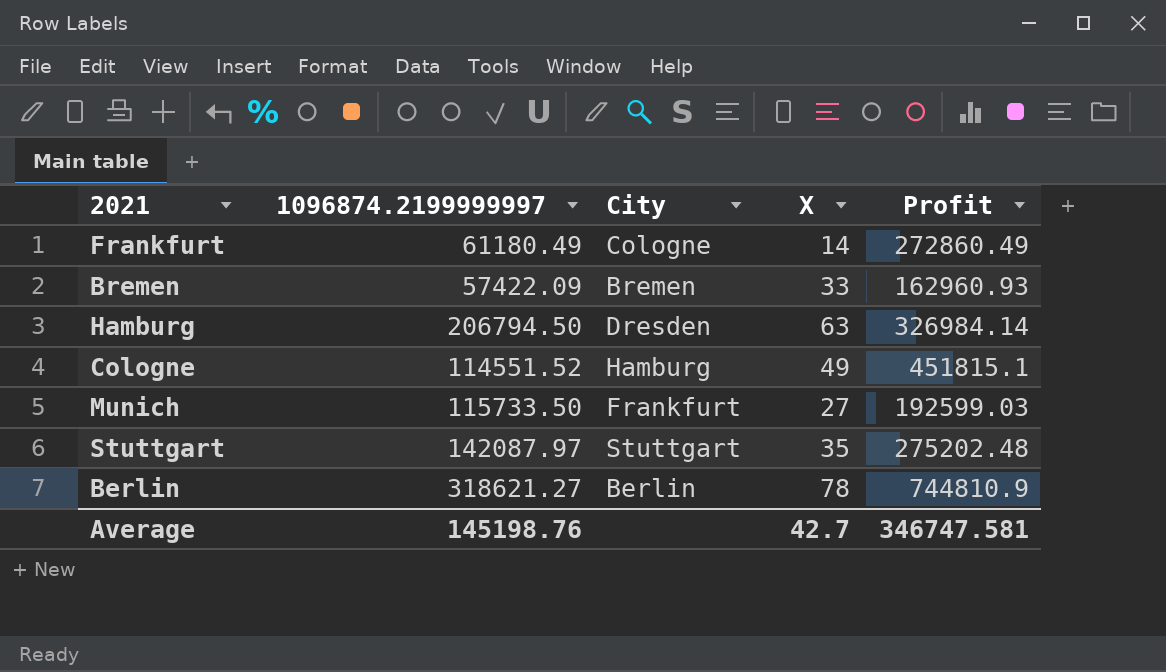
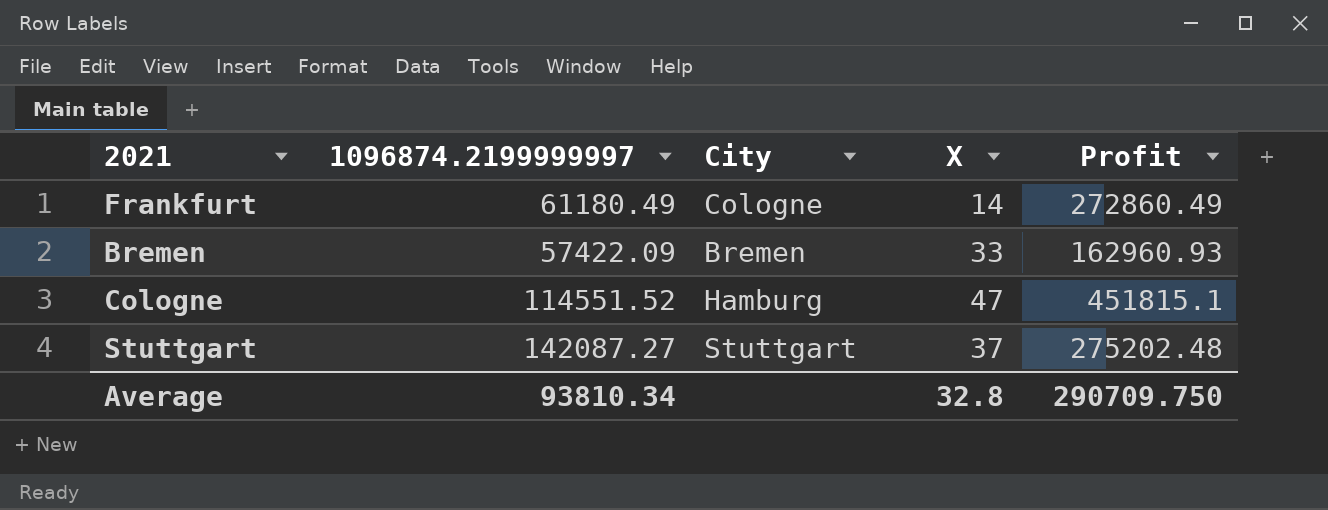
row Hamburg: 206794.50 | Dresden | 63 | 326984.14 -> none
row Munich: 115733.50 | Frankfurt | 27 | 192599.03 -> none
row Berlin: 318621.27 | Berlin | 78 | 744810.9 -> none
Cologne | Х: 49 -> 47
Stuttgart | 1096874.2199999997: 142087.97 -> 142087.27
Stuttgart | Х: 35 -> 37
Average | 1096874.2199999997: 145198.76 -> 93810.34
Average | Х: 42.7 -> 32.8
Average | Profit: 346747.581 -> 290709.750

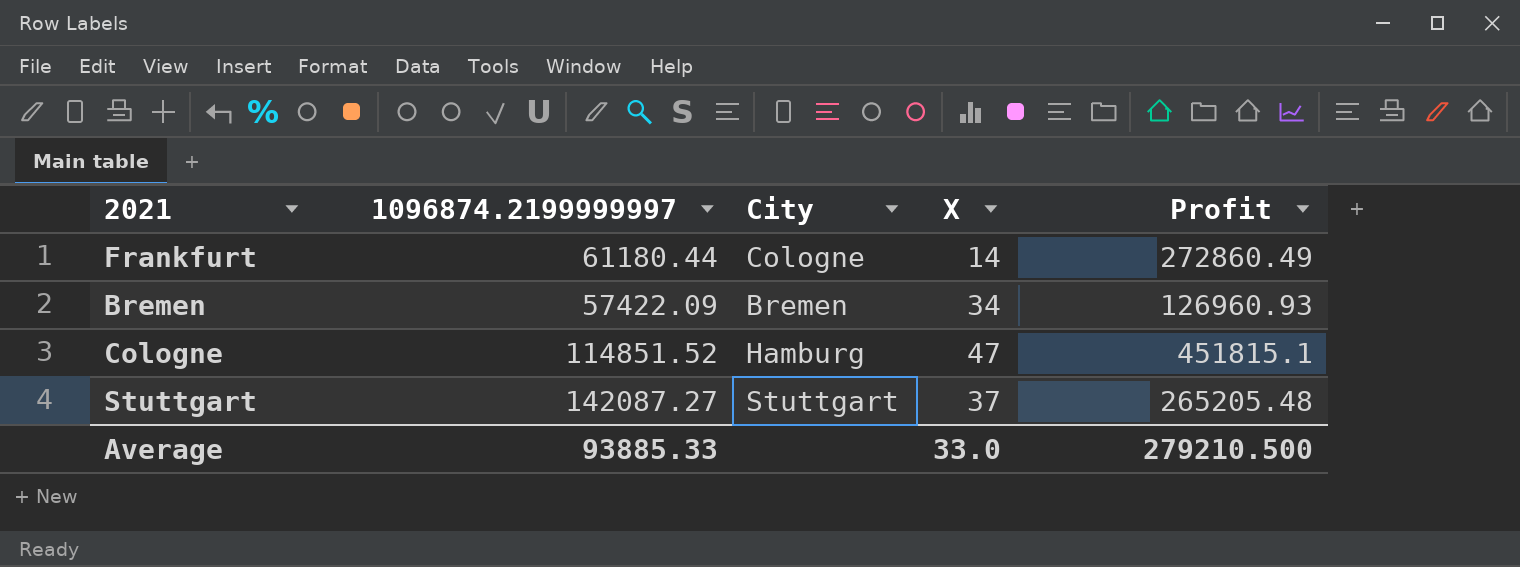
Frankfurt | 1096874.2199999997: 61180.49 -> 61180.44
Bremen | Х: 33 -> 34
Bremen | Profit: 162960.93 -> 126960.93
Cologne | 1096874.2199999997: 114551.52 -> 114851.52
Stuttgart | Profit: 275202.48 -> 265205.48
Average | 1096874.2199999997: 93810.34 -> 93885.33
Average | Х: 32.8 -> 33.0
Average | Profit: 290709.750 -> 279210.500

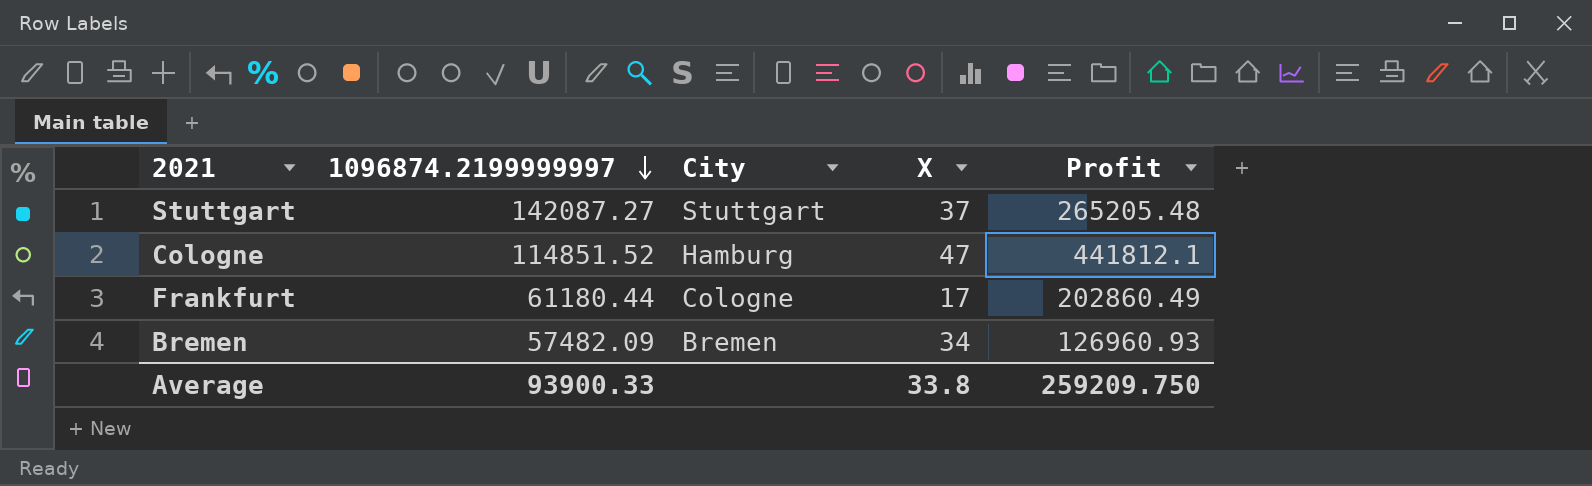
row order: none -> 1096874.2199999997 descending
Cologne | Profit: 451815.1 -> 441812.1
Frankfurt | Х: 14 -> 17
Frankfurt | Profit: 272860.49 -> 202860.49
Bremen | 1096874.2199999997: 57422.09 -> 57482.09
Average | 1096874.2199999997: 93885.33 -> 93900.33
Average | Х: 33.0 -> 33.8
Average | Profit: 279210.500 -> 259209.750

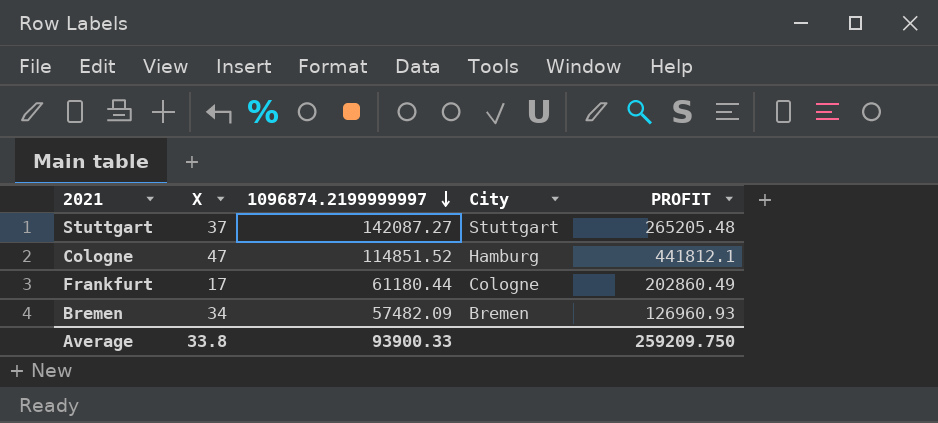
column Х | position: 4 -> 2
column name: Profit -> PROFIT

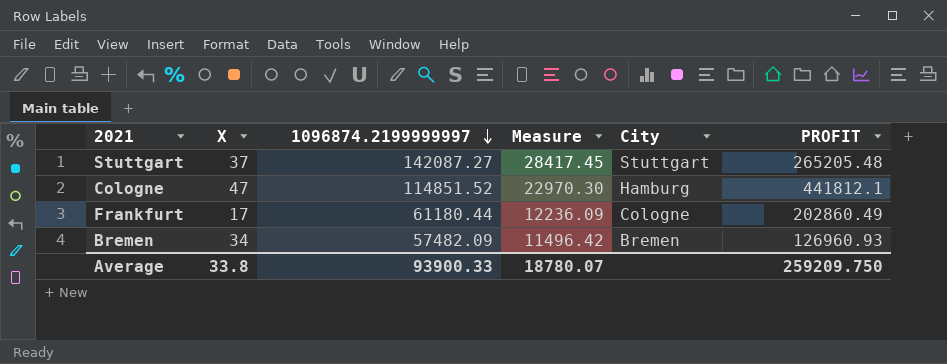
column Measure | formula: none -> [1096874.2199999997] * 0.2

